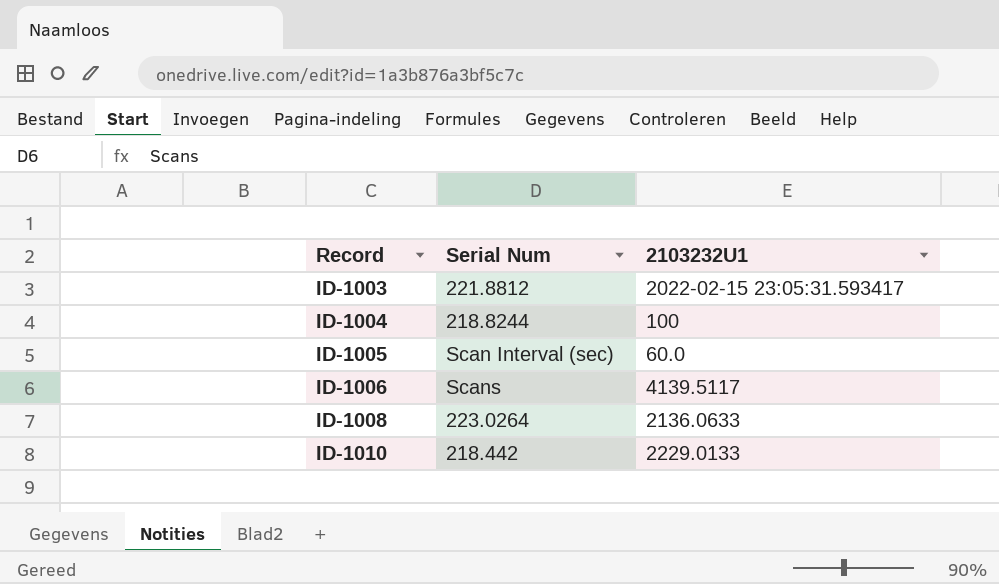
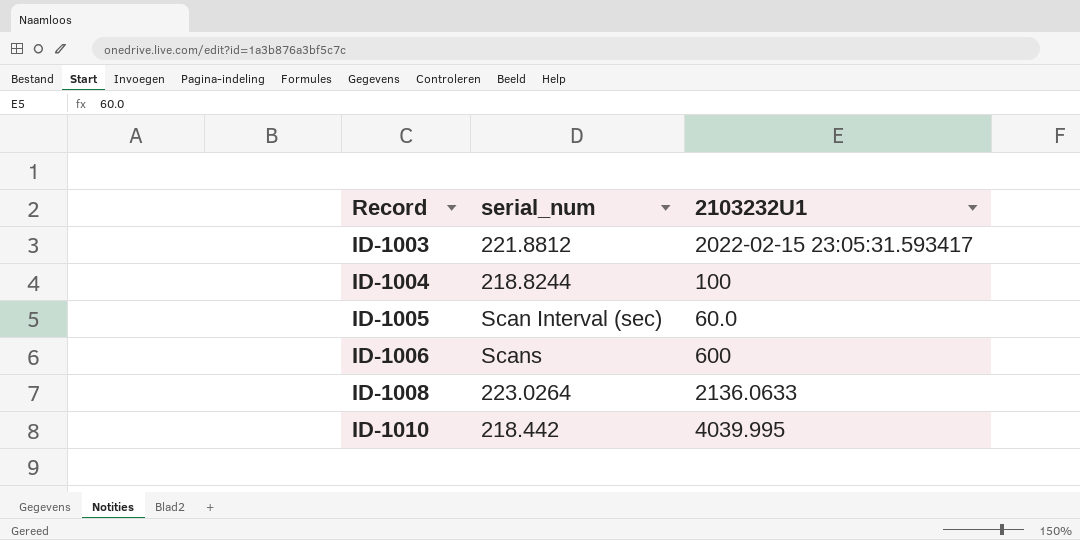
column name: Serial Num -> serial_num
ID-1006 | 2103232U1: 4139.5117 -> 600
ID-1010 | 2103232U1: 2229.0133 -> 4039.995

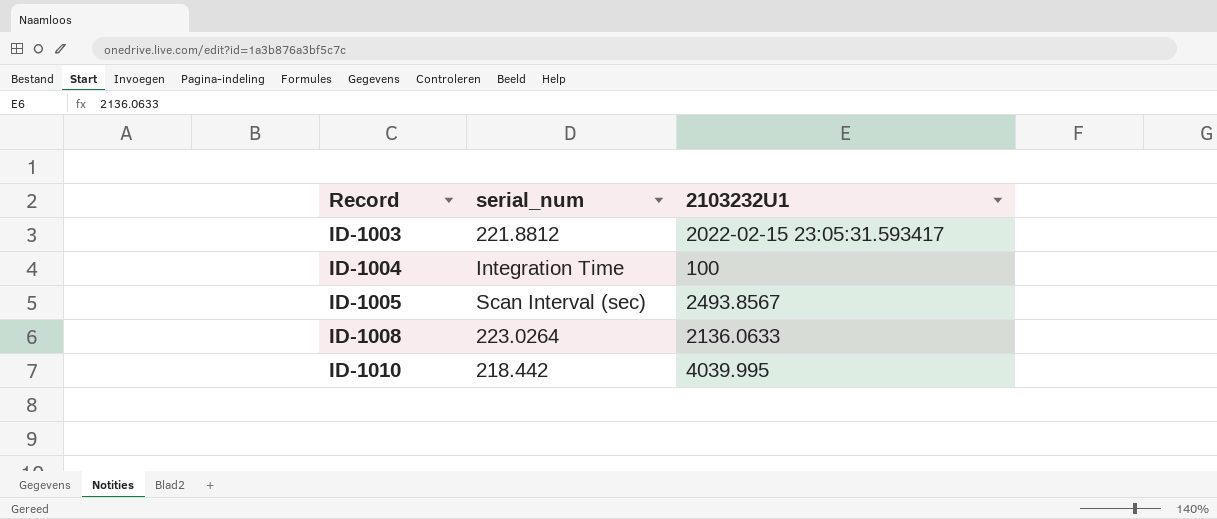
row ID-1006: Scans | 600 -> none
ID-1004 | serial_num: 218.8244 -> Integration Time
ID-1005 | 2103232U1: 60.0 -> 2493.8567

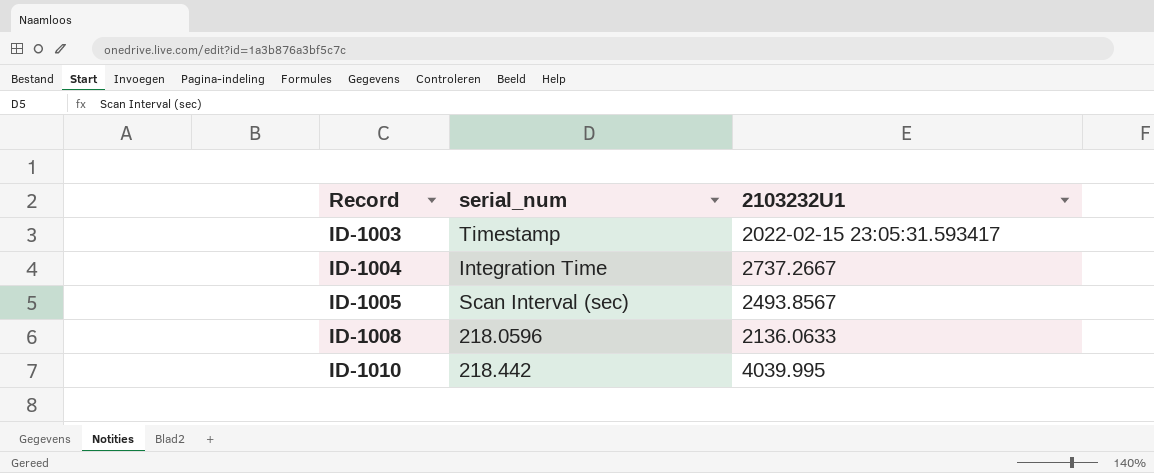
ID-1003 | serial_num: 221.8812 -> Timestamp
ID-1004 | 2103232U1: 100 -> 2737.2667
ID-1008 | serial_num: 223.0264 -> 218.0596

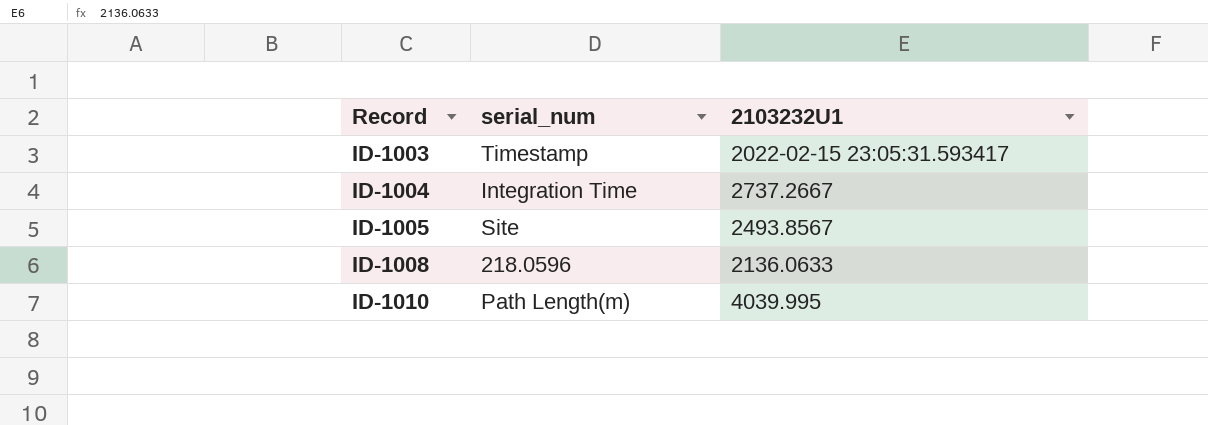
ID-1005 | serial_num: Scan Interval (sec) -> Site
ID-1010 | serial_num: 218.442 -> Path Length(m)

